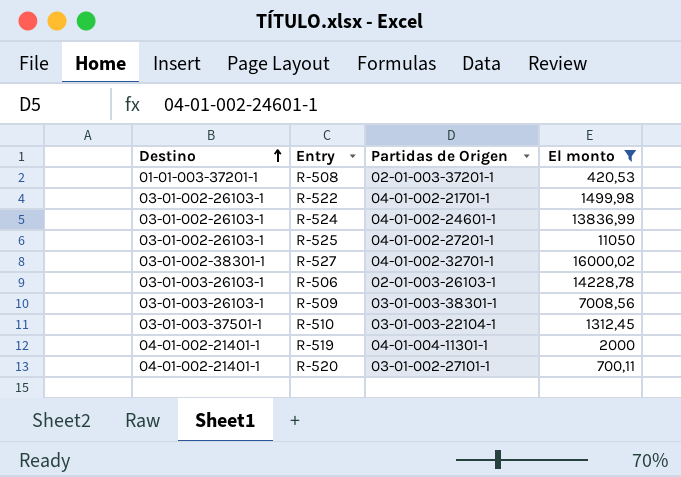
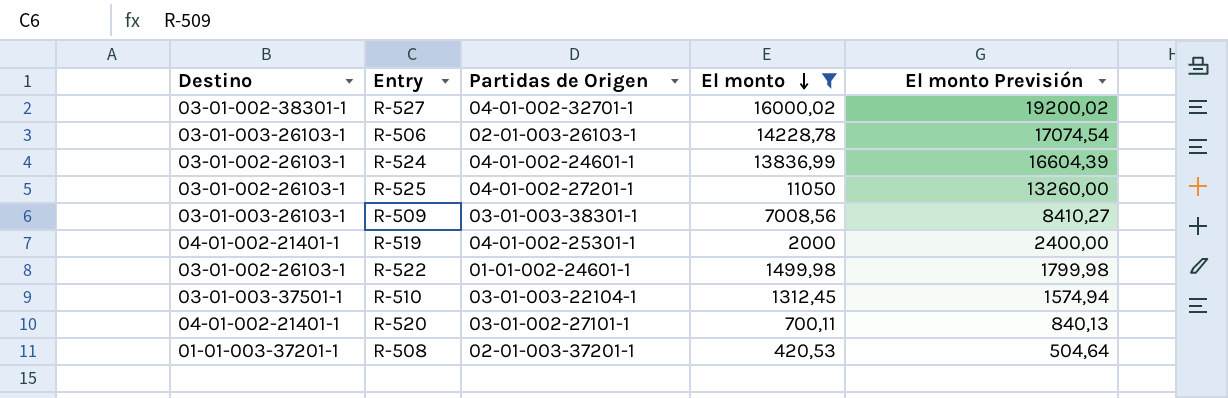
row order: Destino ascending -> El monto descending
column El monto Previsión | formula: none -> [El monto] * 1,2
R-519 | Partidas de Origen: 04-01-004-11301-1 -> 04-01-002-25301-1
R-522 | Partidas de Origen: 04-01-002-21701-1 -> 01-01-002-24601-1

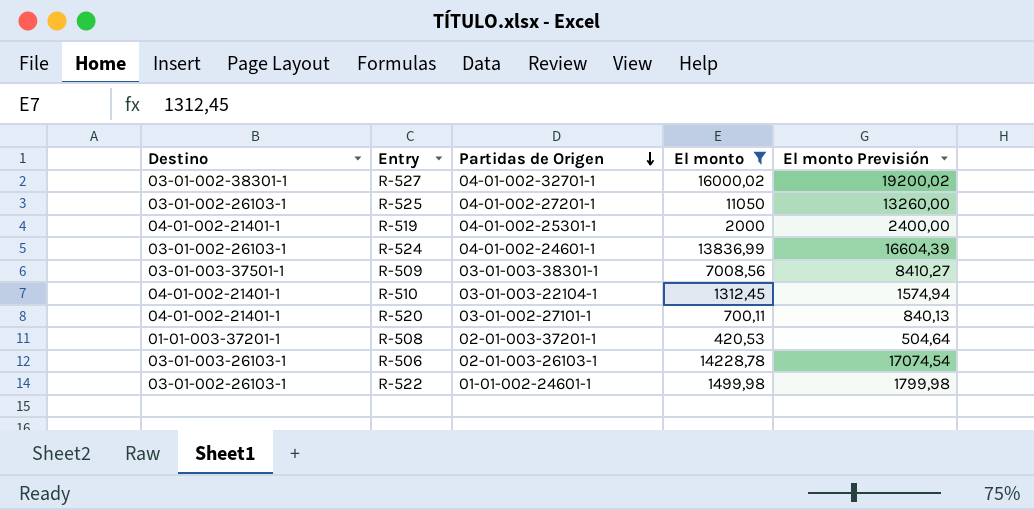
row order: El monto descending -> Partidas de Origen descending
R-509 | Destino: 03-01-003-26103-1 -> 03-01-003-37501-1
R-510 | Destino: 03-01-003-37501-1 -> 04-01-002-21401-1

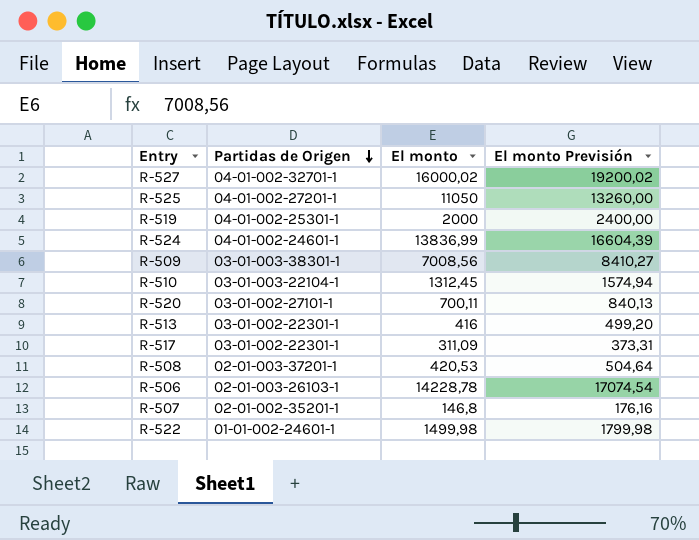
filter: El monto >= 420,53 -> none
column Destino | position: 1 -> none

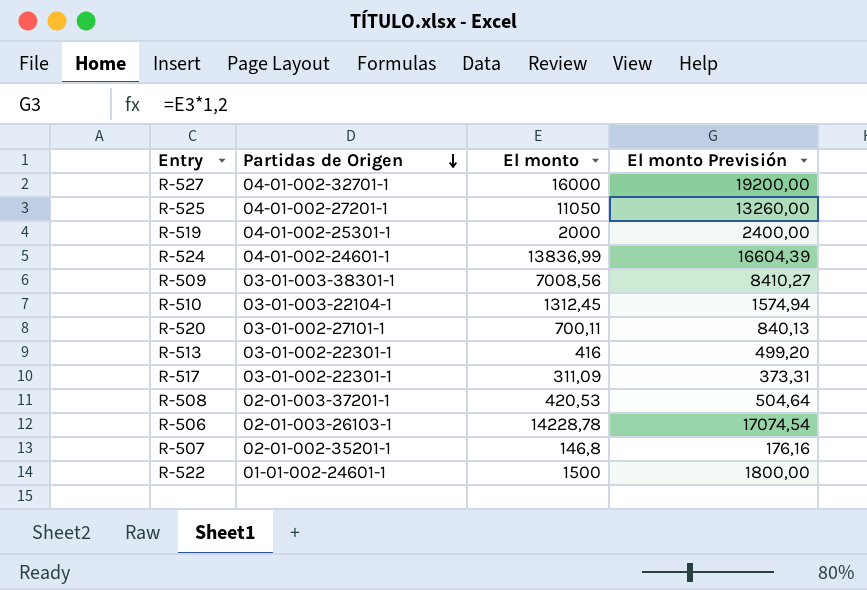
R-527 | El monto: 16000,02 -> 16000
R-527 | El monto Previsión: 19200,02 -> 19200,00
R-522 | El monto: 1499,98 -> 1500
R-522 | El monto Previsión: 1799,98 -> 1800,00

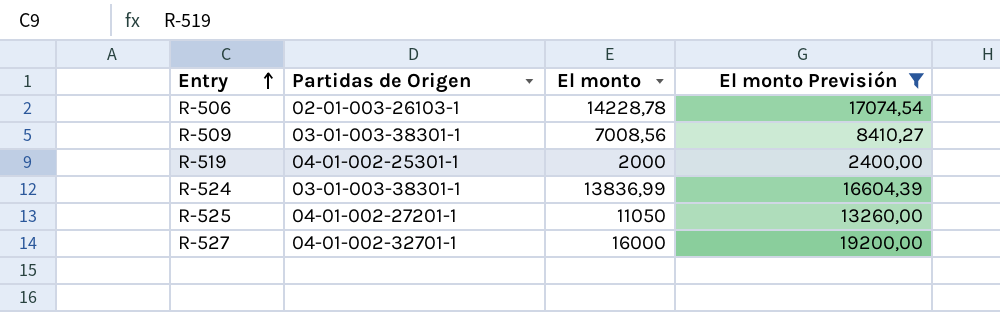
filter: none -> El monto Previsión >= 2400,00
row order: Partidas de Origen descending -> Entry ascending
R-524 | Partidas de Origen: 04-01-002-24601-1 -> 03-01-003-38301-1

